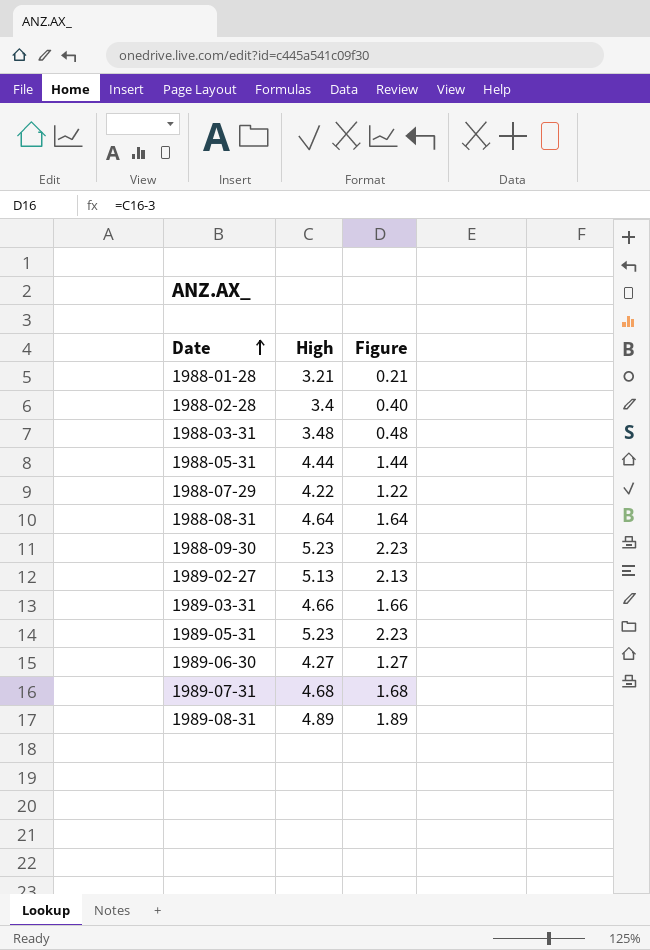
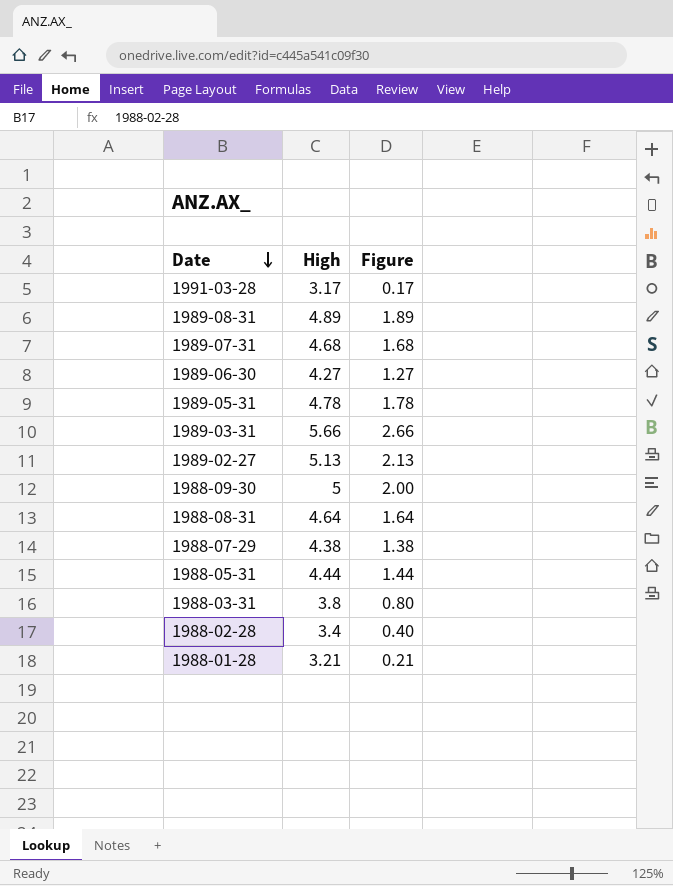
row order: Date ascending -> Date descending
row 1991-03-28: none -> 3.17 | 0.17
1989-05-31 | High: 5.23 -> 4.78
1989-05-31 | Figure: 2.23 -> 1.78
1989-03-31 | High: 4.66 -> 5.66
1989-03-31 | Figure: 1.66 -> 2.66
1988-09-30 | High: 5.23 -> 5
1988-09-30 | Figure: 2.23 -> 2.00
1988-07-29 | High: 4.22 -> 4.38
1988-07-29 | Figure: 1.22 -> 1.38
1988-03-31 | High: 3.48 -> 3.8
1988-03-31 | Figure: 0.48 -> 0.80

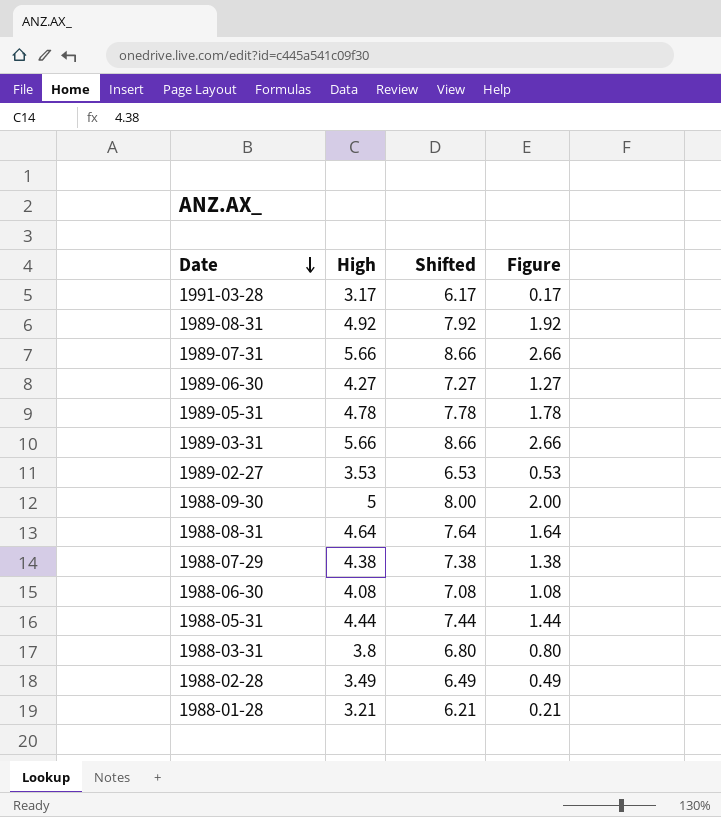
column Shifted | formula: none -> [High] + 3
1989-08-31 | High: 4.89 -> 4.92
1989-08-31 | Figure: 1.89 -> 1.92
1989-07-31 | High: 4.68 -> 5.66
1989-07-31 | Figure: 1.68 -> 2.66
1989-02-27 | High: 5.13 -> 3.53
1989-02-27 | Figure: 2.13 -> 0.53
row 1988-06-30: none -> 4.08 | 7.08 | 1.08
1988-02-28 | High: 3.4 -> 3.49
1988-02-28 | Figure: 0.40 -> 0.49

